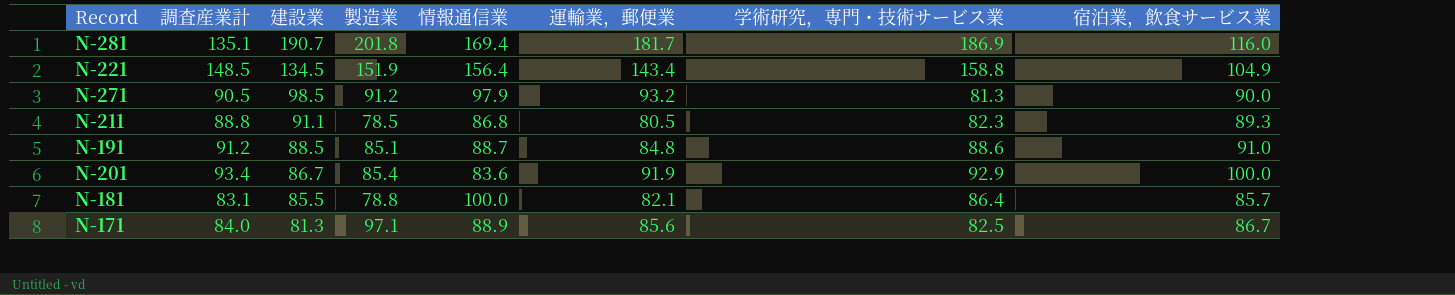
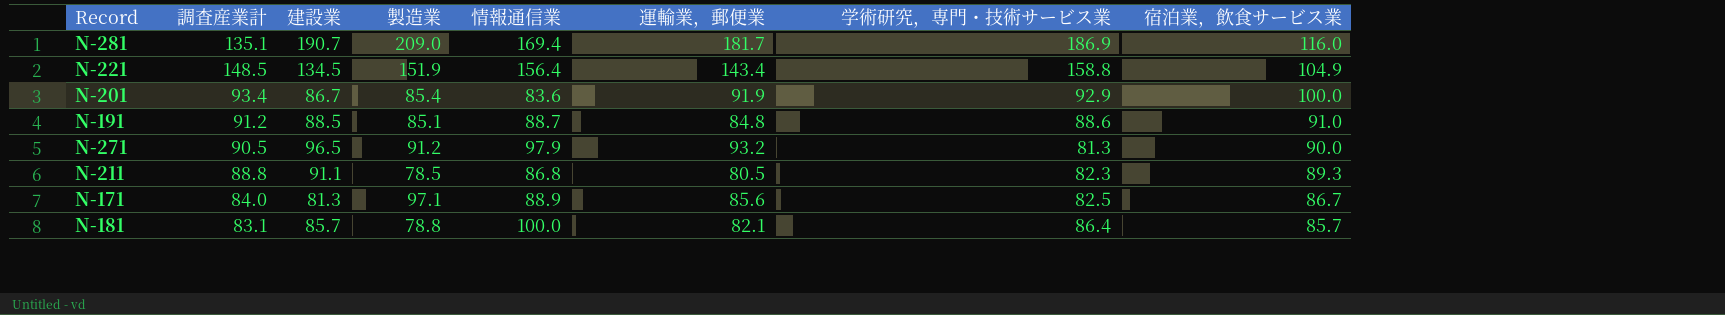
row order: 建設業 descending -> 宿泊業，飲食サービス業 descending
N-281 | 製造業: 201.8 -> 209.0
N-271 | 建設業: 98.5 -> 96.5
N-181 | 建設業: 85.5 -> 85.7

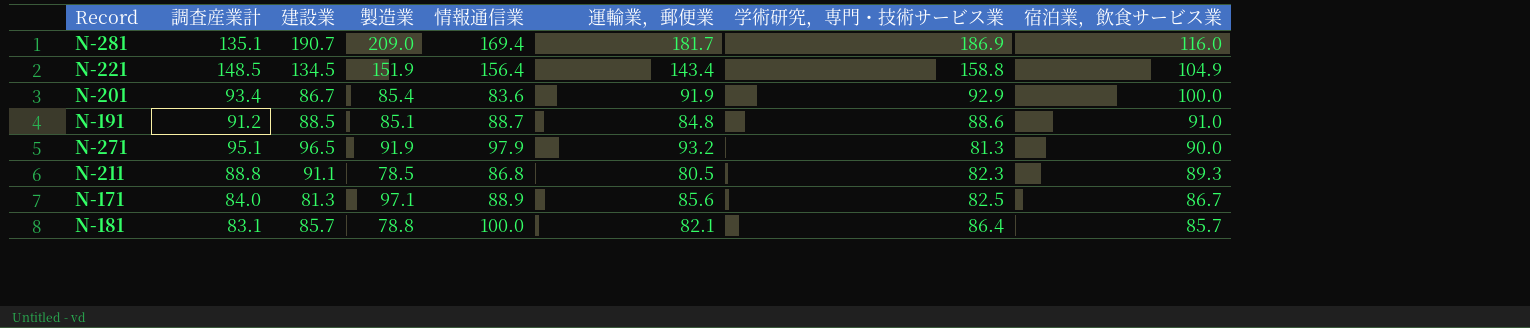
N-271 | 調査産業計: 90.5 -> 95.1
N-271 | 製造業: 91.2 -> 91.9

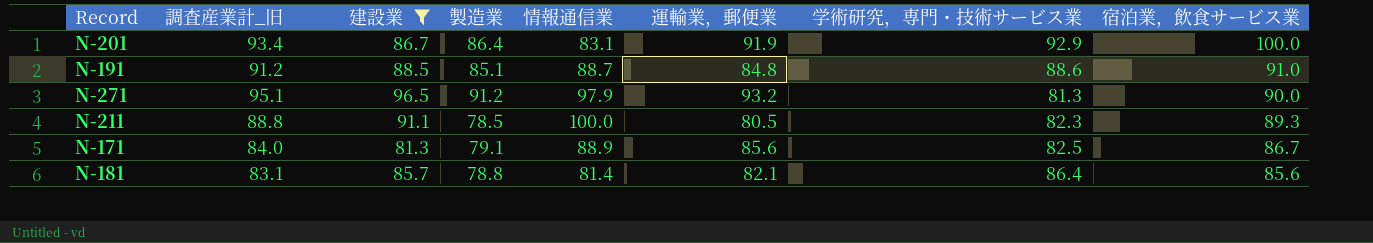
filter: none -> 建設業 <= 96.5
column name: 調査産業計 -> 調査産業計_旧
N-201 | 製造業: 85.4 -> 86.4
N-201 | 情報通信業: 83.6 -> 83.1
N-271 | 製造業: 91.9 -> 91.2
N-211 | 情報通信業: 86.8 -> 100.0
N-171 | 製造業: 97.1 -> 79.1
N-181 | 情報通信業: 100.0 -> 81.4
N-181 | 宿泊業，飲食サービス業: 85.7 -> 85.6

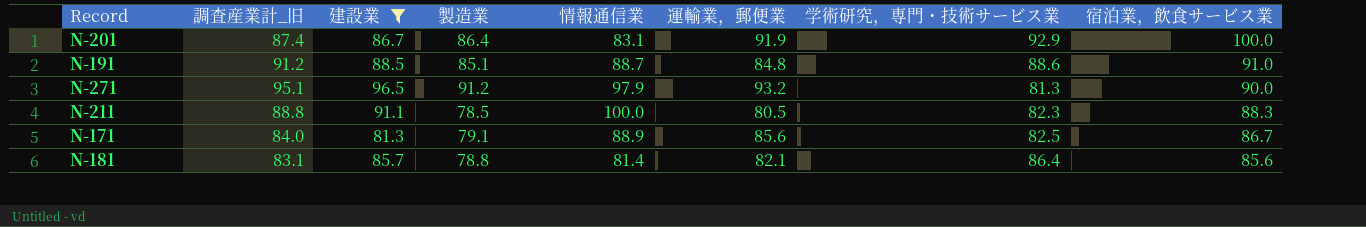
N-201 | 調査産業計_旧: 93.4 -> 87.4
N-211 | 宿泊業，飲食サービス業: 89.3 -> 88.3

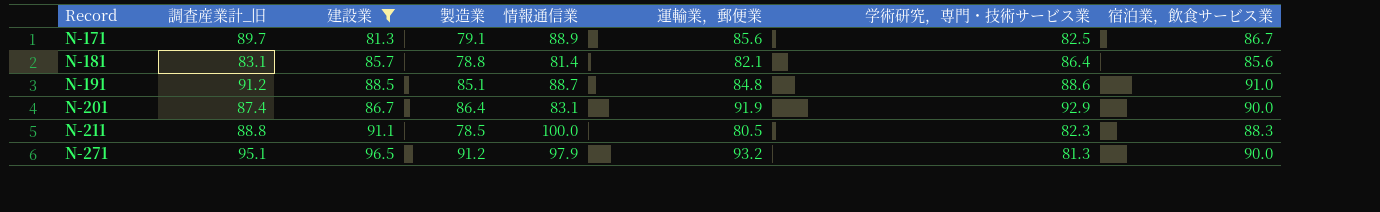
row order: 宿泊業，飲食サービス業 descending -> Record ascending
N-171 | 調査産業計_旧: 84.0 -> 89.7
N-201 | 宿泊業，飲食サービス業: 100.0 -> 90.0

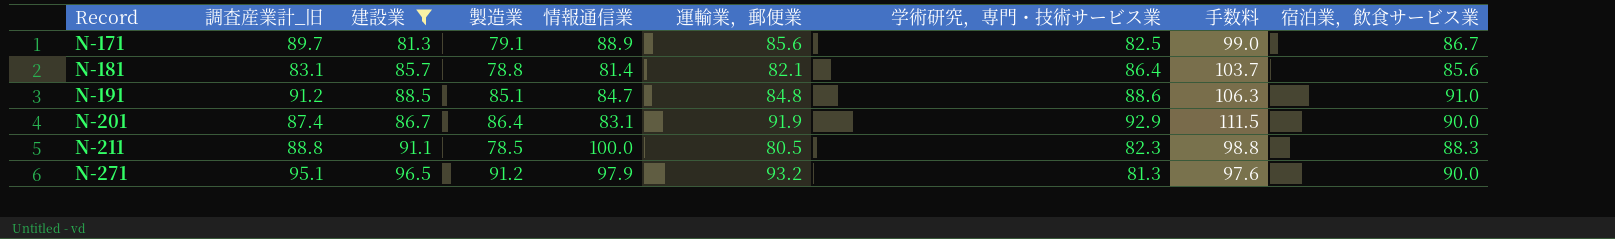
column 手数料 | formula: none -> [学術研究，専門・技術サービス業] * 1.2
N-191 | 情報通信業: 88.7 -> 84.7

